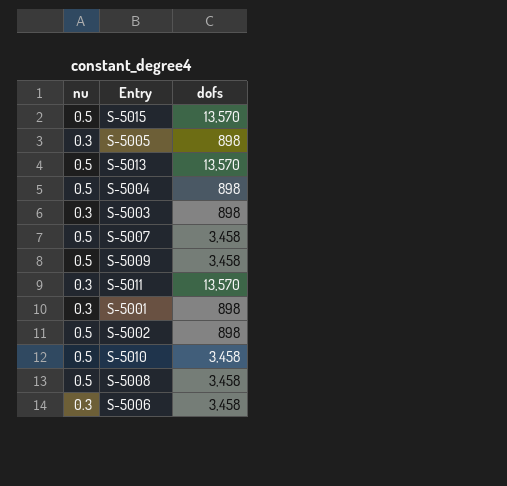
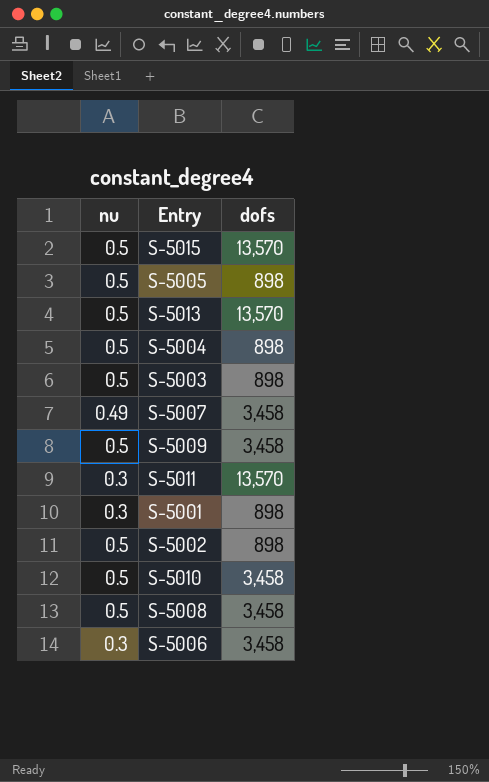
S-5005 | nu: 0.3 -> 0.5
S-5003 | nu: 0.3 -> 0.5
S-5007 | nu: 0.5 -> 0.49

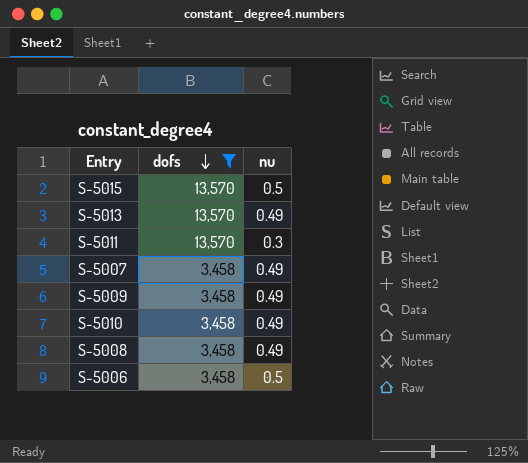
filter: none -> dofs != 898
row order: none -> dofs descending
column nu | position: 1 -> 3
S-5013 | nu: 0.5 -> 0.49
S-5009 | nu: 0.5 -> 0.49
S-5010 | nu: 0.5 -> 0.49
S-5008 | nu: 0.5 -> 0.49
S-5006 | nu: 0.3 -> 0.5

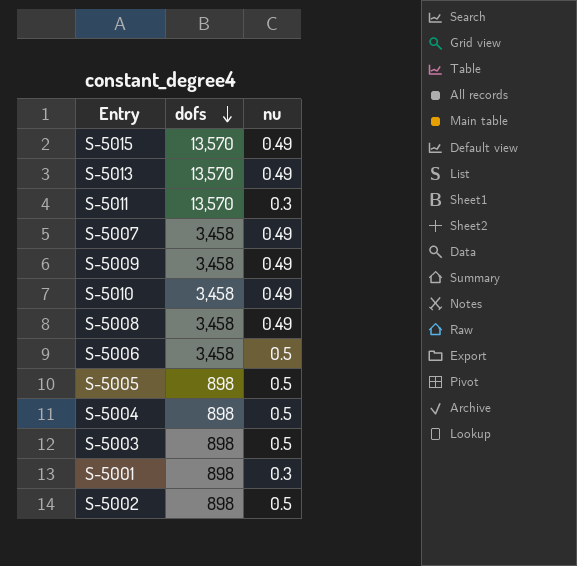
filter: dofs != 898 -> none
S-5015 | nu: 0.5 -> 0.49

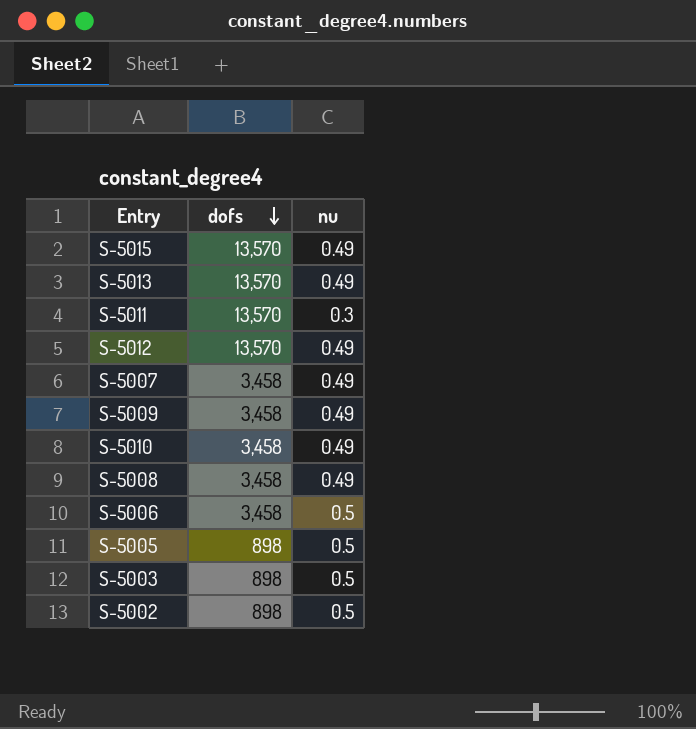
row S-5004: 898 | 0.5 -> none
row S-5001: 898 | 0.3 -> none
row S-5012: none -> 13,570 | 0.49

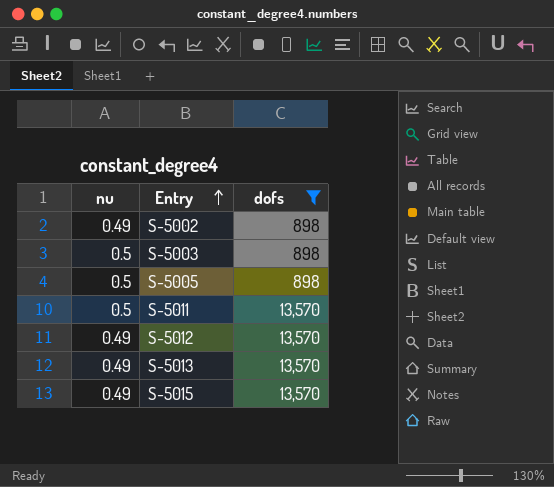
filter: none -> dofs != 3,458
row order: dofs descending -> Entry ascending
column nu | position: 3 -> 1
S-5002 | nu: 0.5 -> 0.49
S-5011 | nu: 0.3 -> 0.5

